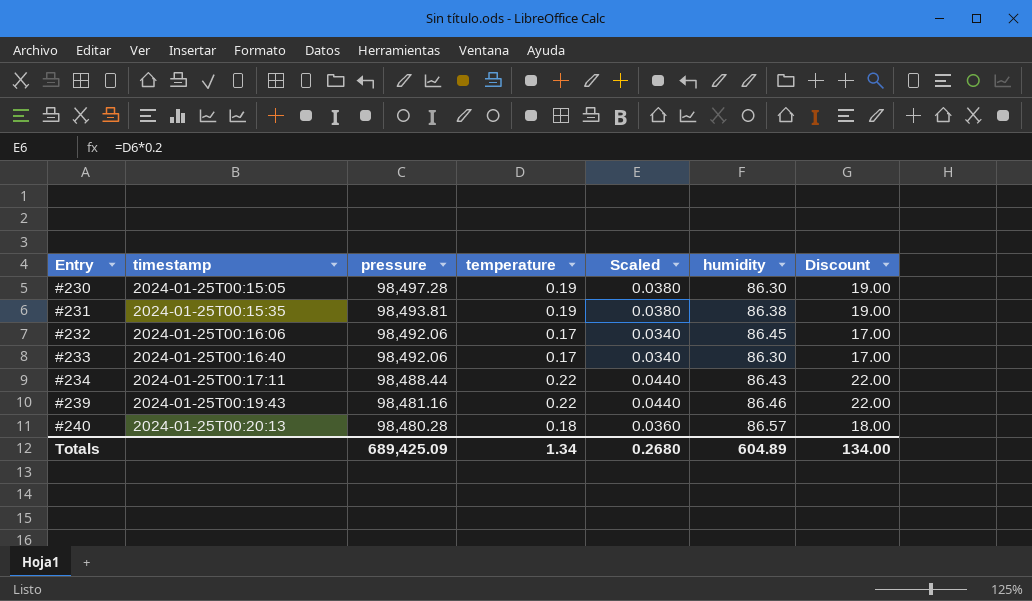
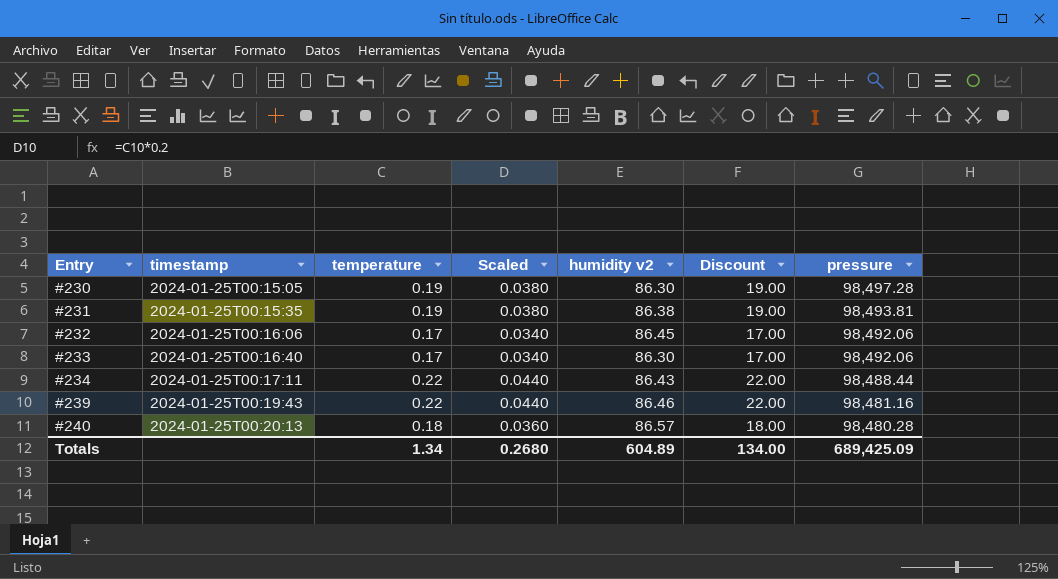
column name: humidity -> humidity v2
column pressure | position: 3 -> 7

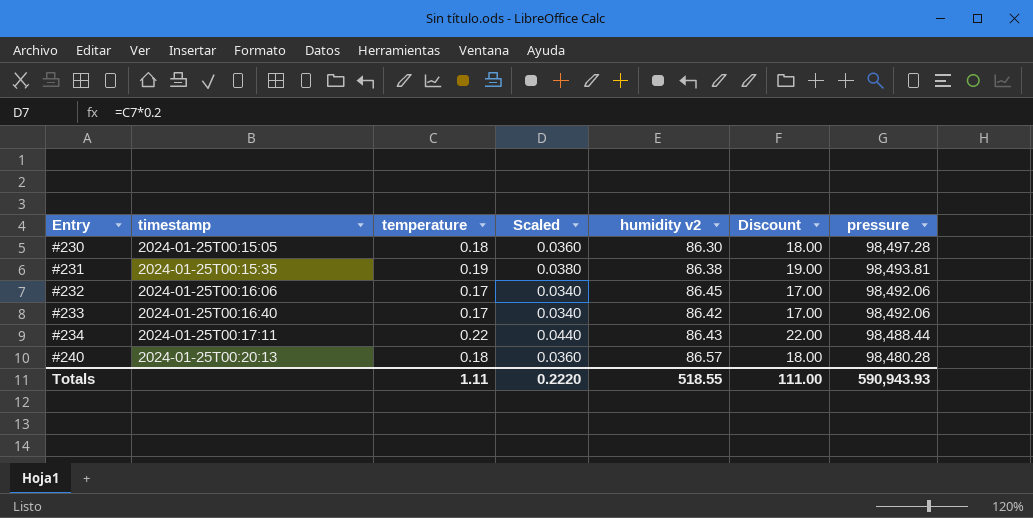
row #239: 2024-01-25T00:19:43 | 0.22 | 0.0440 | 86.46 | 22.00 | 98,481.16 -> none
#230 | temperature: 0.19 -> 0.18
#230 | Scaled: 0.0380 -> 0.0360
#230 | Discount: 19.00 -> 18.00
#233 | humidity v2: 86.30 -> 86.42
Totals | temperature: 1.34 -> 1.11
Totals | Scaled: 0.2680 -> 0.2220
Totals | humidity v2: 604.89 -> 518.55
Totals | Discount: 134.00 -> 111.00
Totals | pressure: 689,425.09 -> 590,943.93

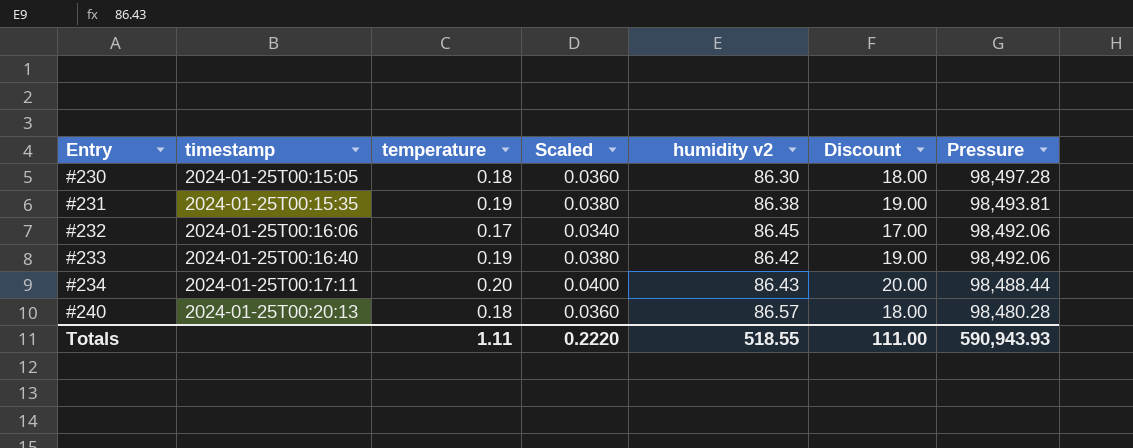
column name: pressure -> Pressure
#233 | temperature: 0.17 -> 0.19
#233 | Scaled: 0.0340 -> 0.0380
#233 | Discount: 17.00 -> 19.00
#234 | temperature: 0.22 -> 0.20
#234 | Scaled: 0.0440 -> 0.0400
#234 | Discount: 22.00 -> 20.00

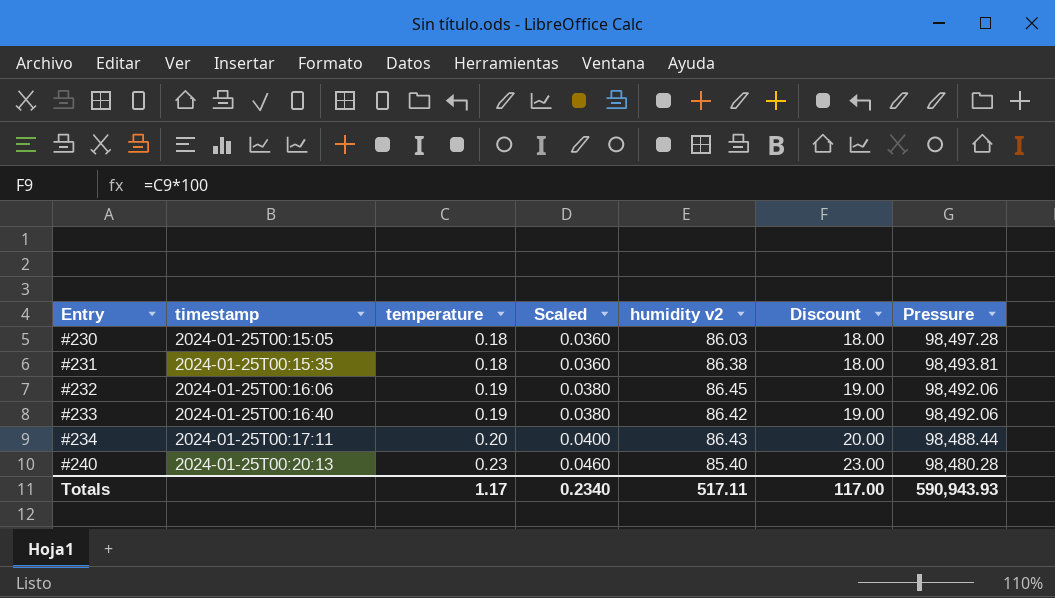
#230 | humidity v2: 86.30 -> 86.03
#231 | temperature: 0.19 -> 0.18
#231 | Scaled: 0.0380 -> 0.0360
#231 | Discount: 19.00 -> 18.00
#232 | temperature: 0.17 -> 0.19
#232 | Scaled: 0.0340 -> 0.0380
#232 | Discount: 17.00 -> 19.00
#240 | temperature: 0.18 -> 0.23
#240 | Scaled: 0.0360 -> 0.0460
#240 | humidity v2: 86.57 -> 85.40
#240 | Discount: 18.00 -> 23.00
Totals | temperature: 1.11 -> 1.17
Totals | Scaled: 0.2220 -> 0.2340
Totals | humidity v2: 518.55 -> 517.11
Totals | Discount: 111.00 -> 117.00

